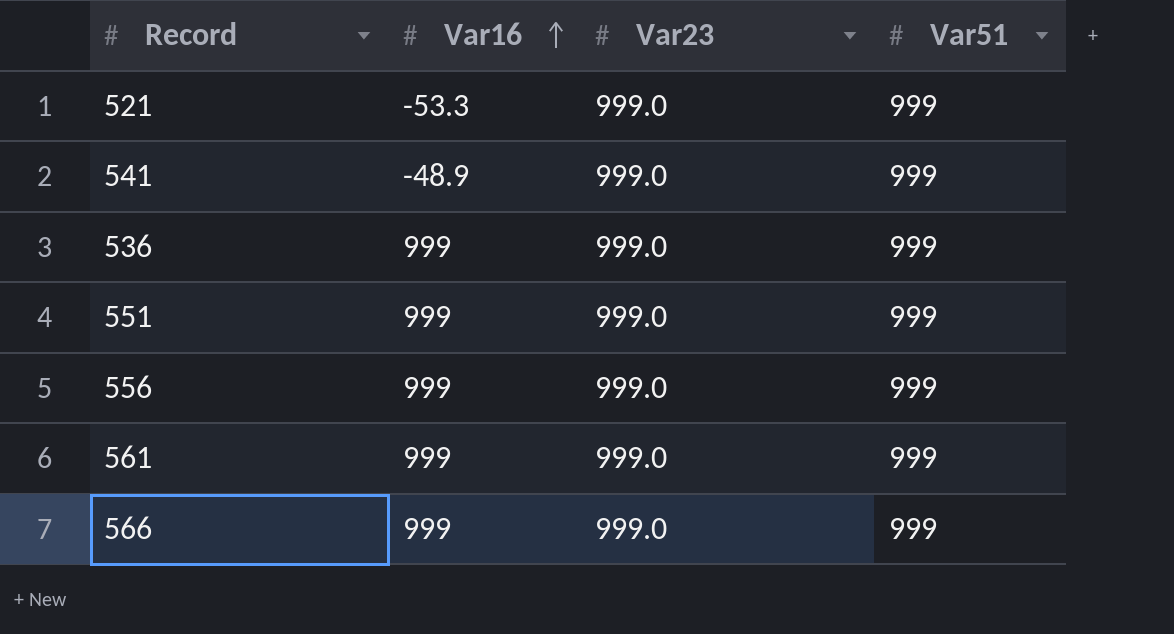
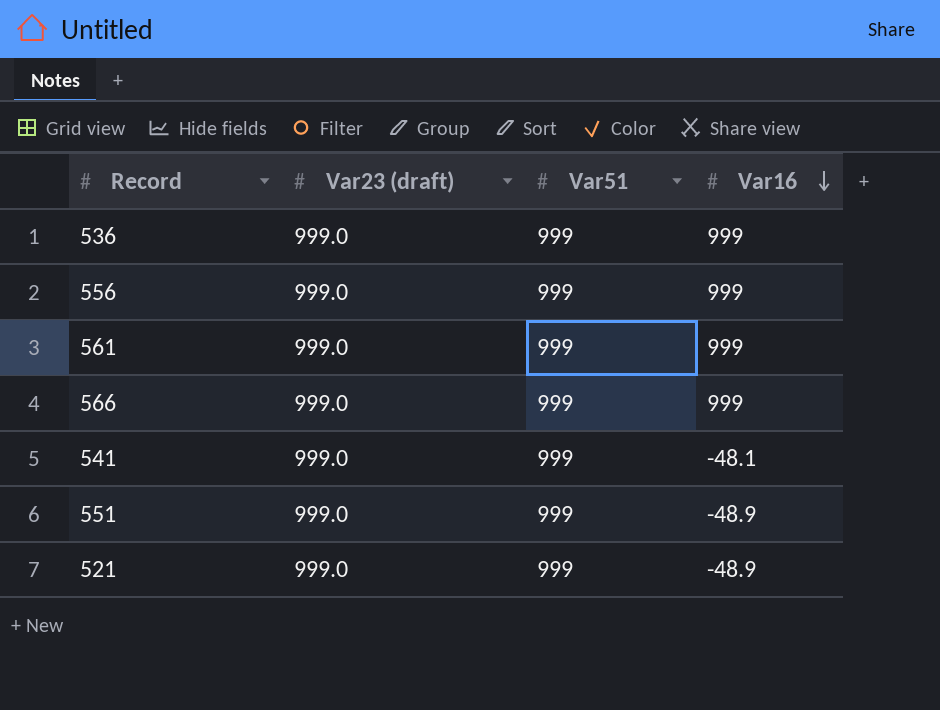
row order: Var16 ascending -> Var16 descending
column name: Var23 -> Var23 (draft)
column Var16 | position: 2 -> 4
541 | Var16: -48.9 -> -48.1
551 | Var16: 999 -> -48.9
521 | Var16: -53.3 -> -48.9

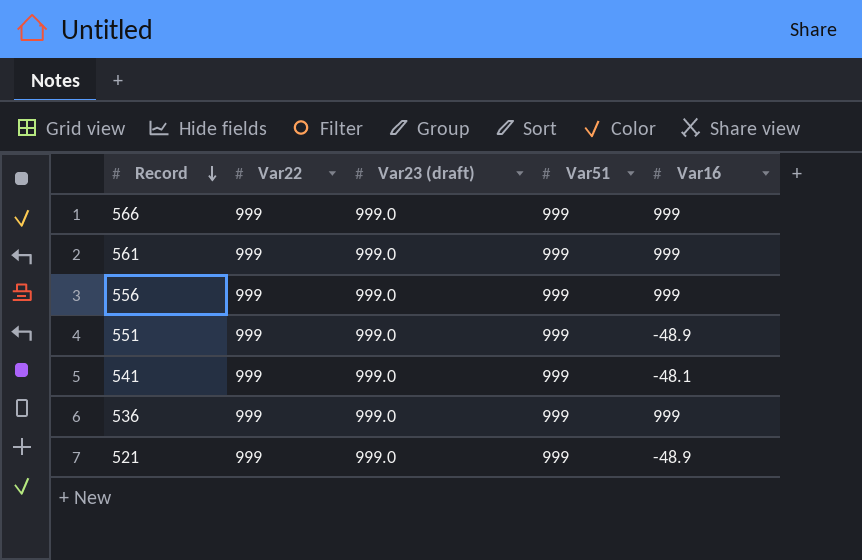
row order: Var16 descending -> Record descending
column Var22 | position: none -> 2

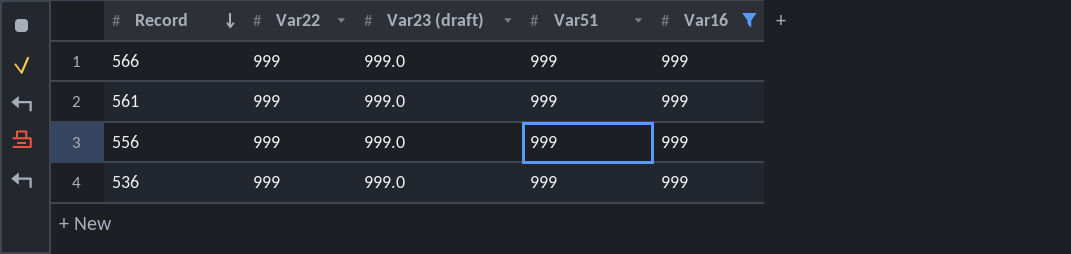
filter: none -> Var16 = 999

